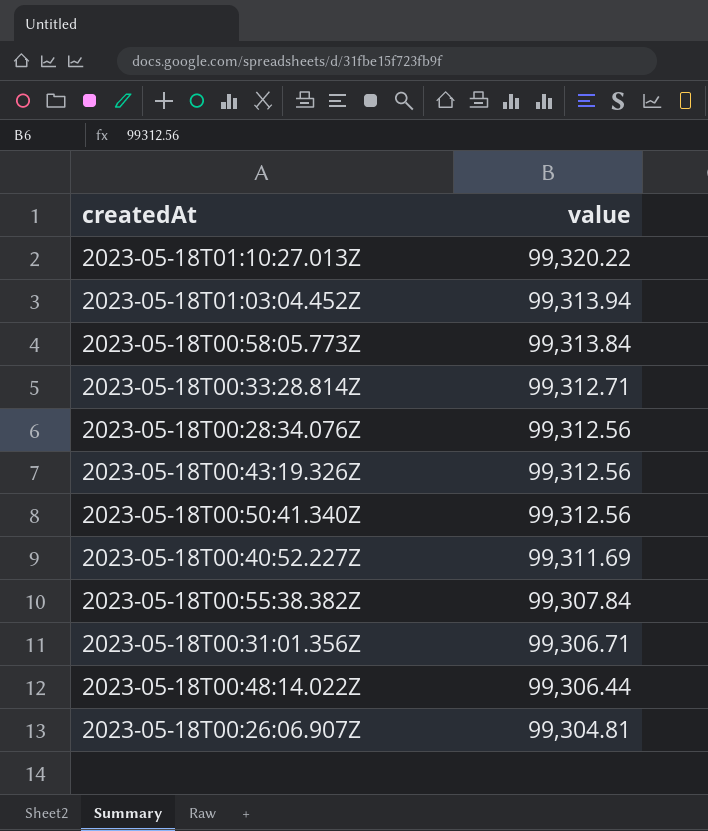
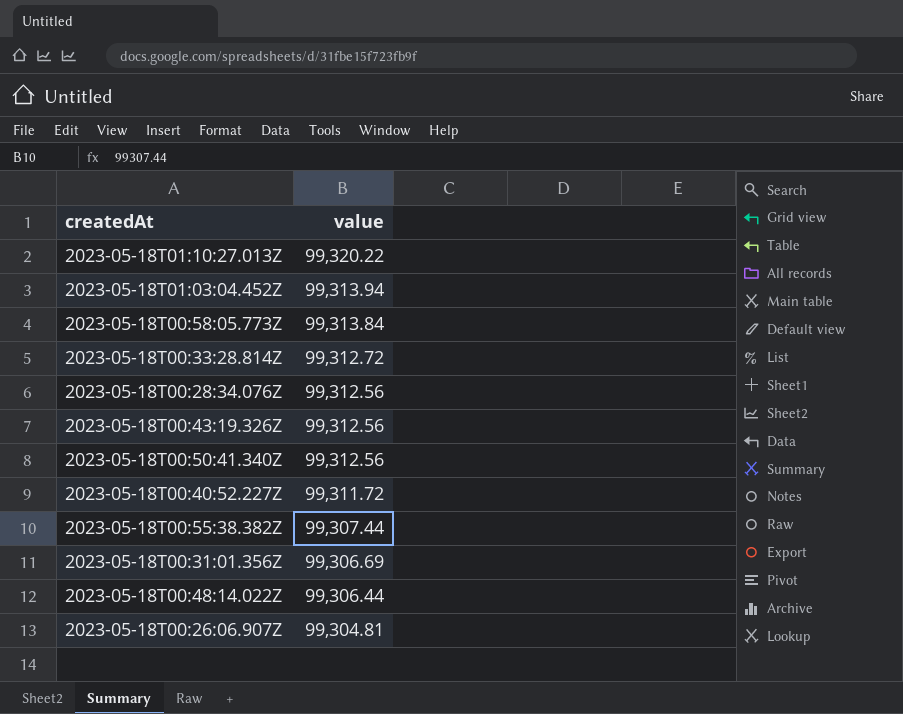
2023-05-18T00:33:28.814Z | value: 99,312.71 -> 99,312.72
2023-05-18T00:40:52.227Z | value: 99,311.69 -> 99,311.72
2023-05-18T00:55:38.382Z | value: 99,307.84 -> 99,307.44
2023-05-18T00:31:01.356Z | value: 99,306.71 -> 99,306.69

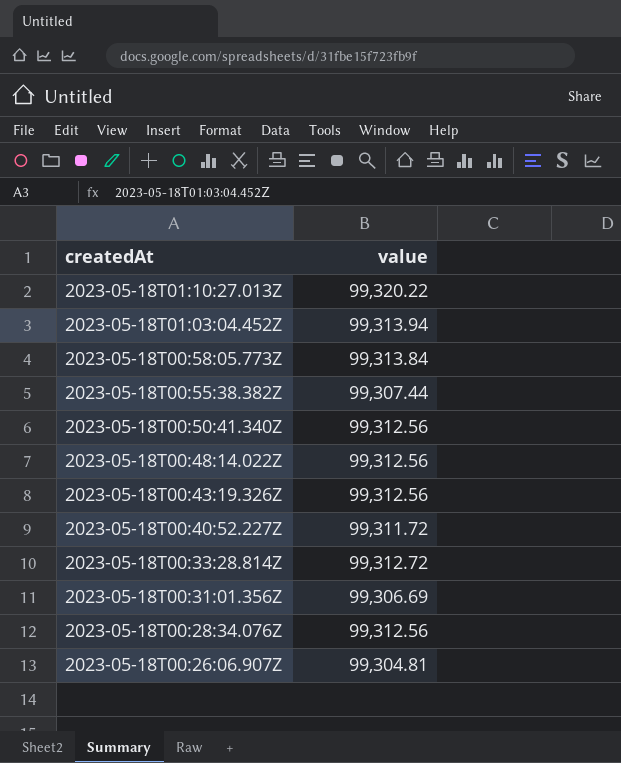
row order: value descending -> createdAt descending
2023-05-18T00:48:14.022Z | value: 99,306.44 -> 99,312.56

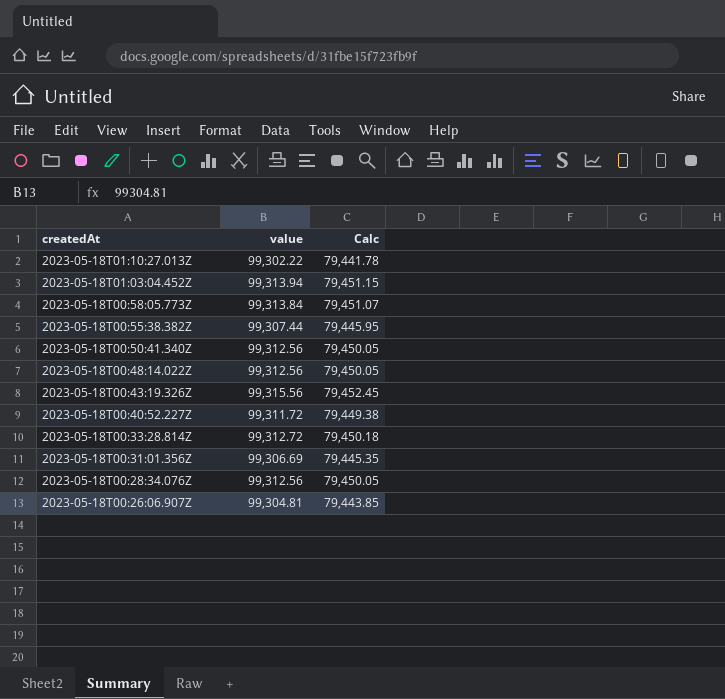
column Calc | formula: none -> [value] * 0.8
2023-05-18T01:10:27.013Z | value: 99,320.22 -> 99,302.22
2023-05-18T00:43:19.326Z | value: 99,312.56 -> 99,315.56

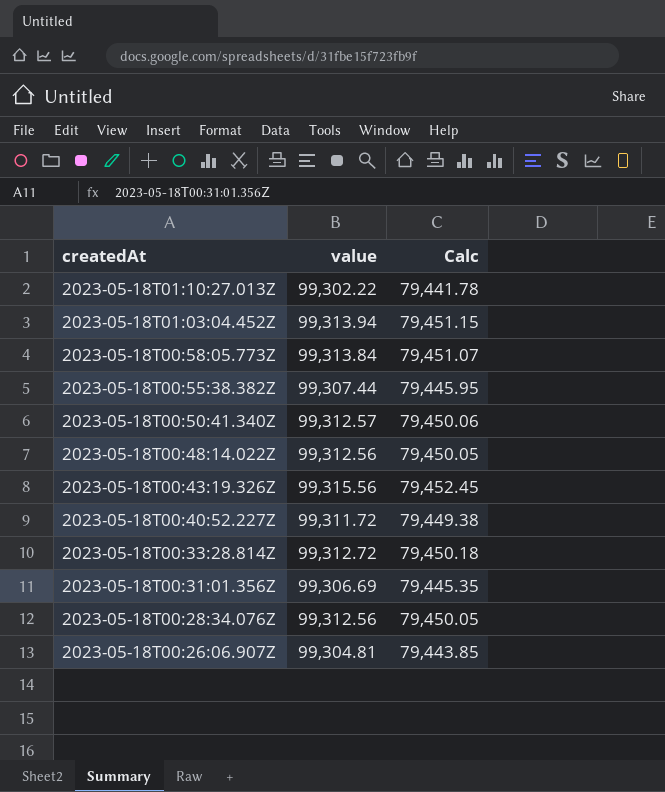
2023-05-18T00:50:41.340Z | value: 99,312.56 -> 99,312.57
2023-05-18T00:50:41.340Z | Calc: 79,450.05 -> 79,450.06

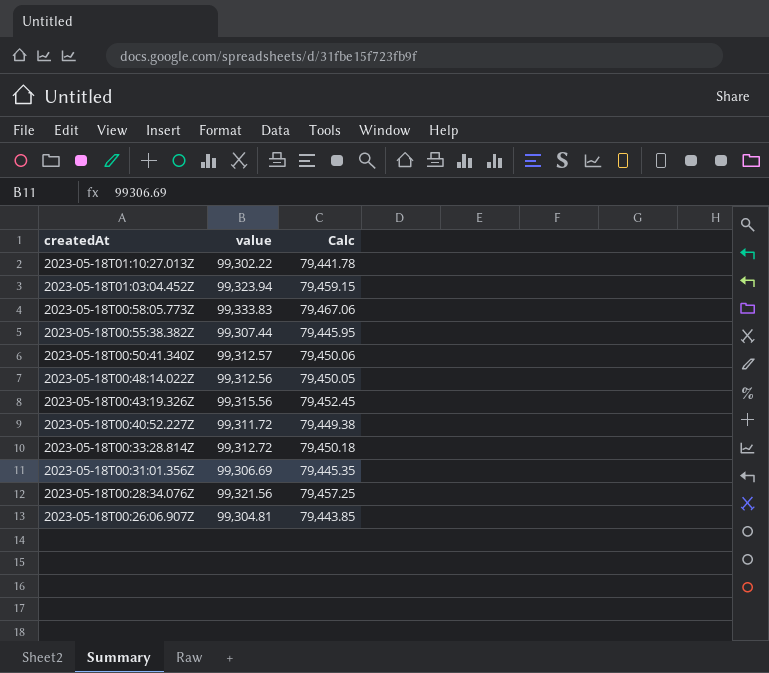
2023-05-18T01:03:04.452Z | value: 99,313.94 -> 99,323.94
2023-05-18T01:03:04.452Z | Calc: 79,451.15 -> 79,459.15
2023-05-18T00:58:05.773Z | value: 99,313.84 -> 99,333.83
2023-05-18T00:58:05.773Z | Calc: 79,451.07 -> 79,467.06
2023-05-18T00:28:34.076Z | value: 99,312.56 -> 99,321.56
2023-05-18T00:28:34.076Z | Calc: 79,450.05 -> 79,457.25

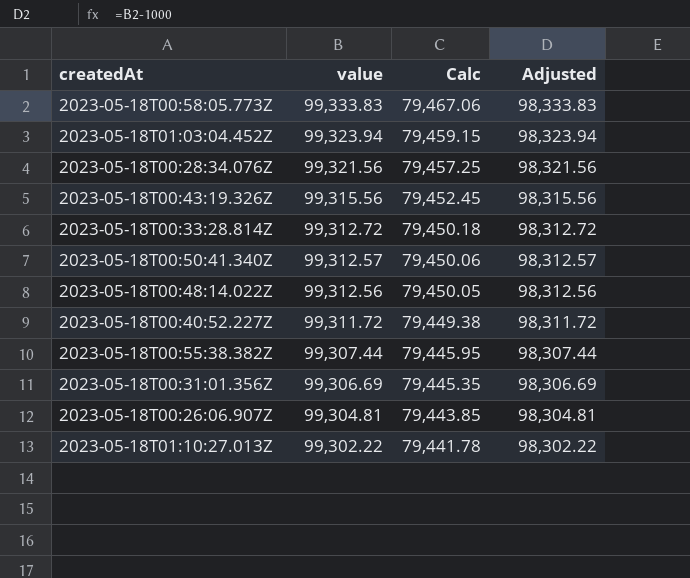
row order: createdAt descending -> value descending
column Adjusted | formula: none -> [value] - 1000

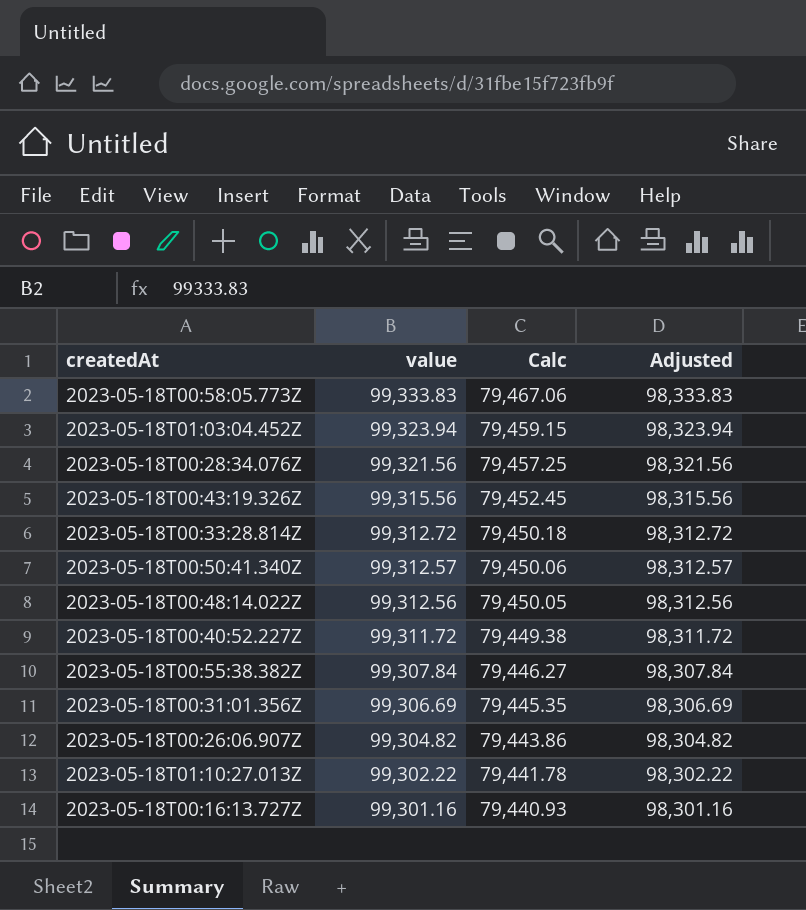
2023-05-18T00:55:38.382Z | value: 99,307.44 -> 99,307.84
2023-05-18T00:55:38.382Z | Calc: 79,445.95 -> 79,446.27
2023-05-18T00:55:38.382Z | Adjusted: 98,307.44 -> 98,307.84
2023-05-18T00:26:06.907Z | value: 99,304.81 -> 99,304.82
2023-05-18T00:26:06.907Z | Calc: 79,443.85 -> 79,443.86
2023-05-18T00:26:06.907Z | Adjusted: 98,304.81 -> 98,304.82
row 2023-05-18T00:16:13.727Z: none -> 99,301.16 | 79,440.93 | 98,301.16

